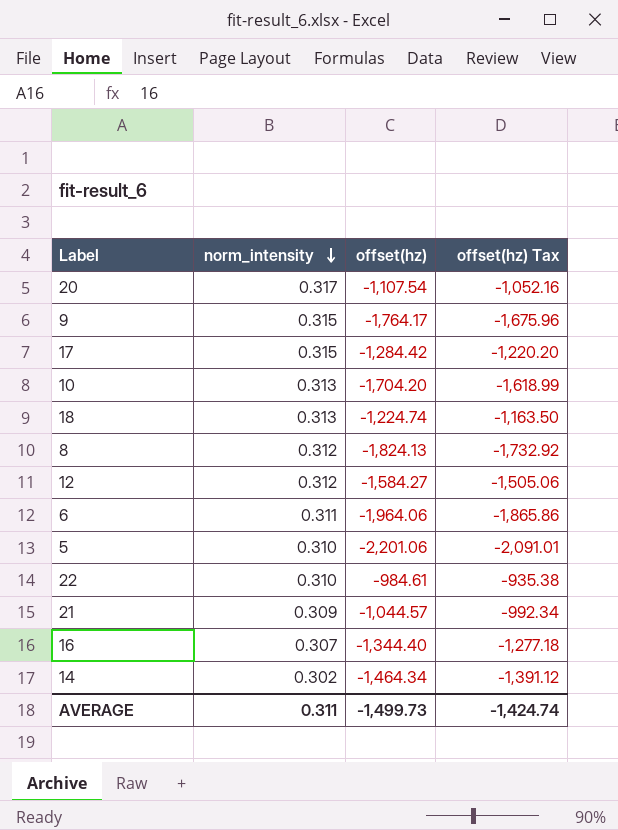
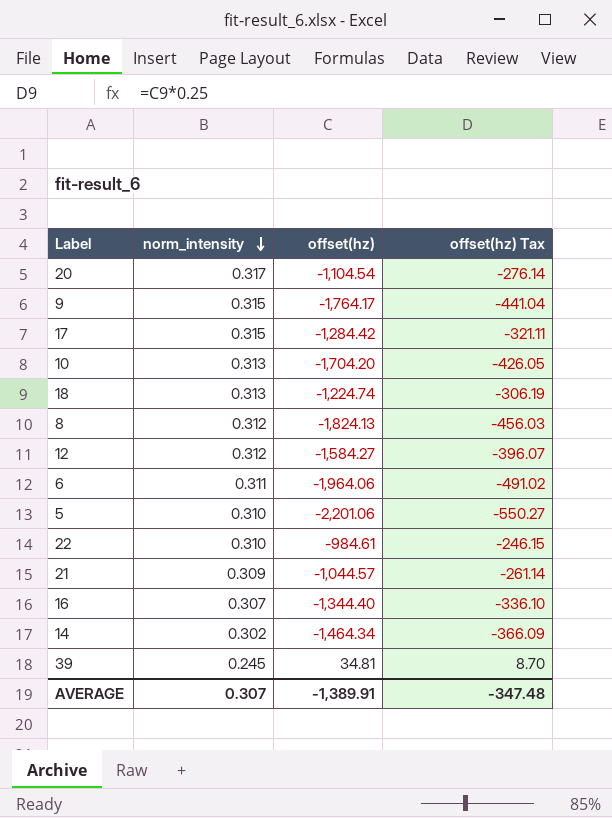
column offset(hz) Tax | formula: [offset(hz)] * 0.95 -> [offset(hz)] * 0.25
20 | offset(hz): -1,107.54 -> -1,104.54
row 39: none -> 0.245 | 34.81 | 8.70
AVERAGE | norm_intensity: 0.311 -> 0.307
AVERAGE | offset(hz): -1,499.73 -> -1,389.91
AVERAGE | offset(hz) Tax: -1,424.74 -> -347.48

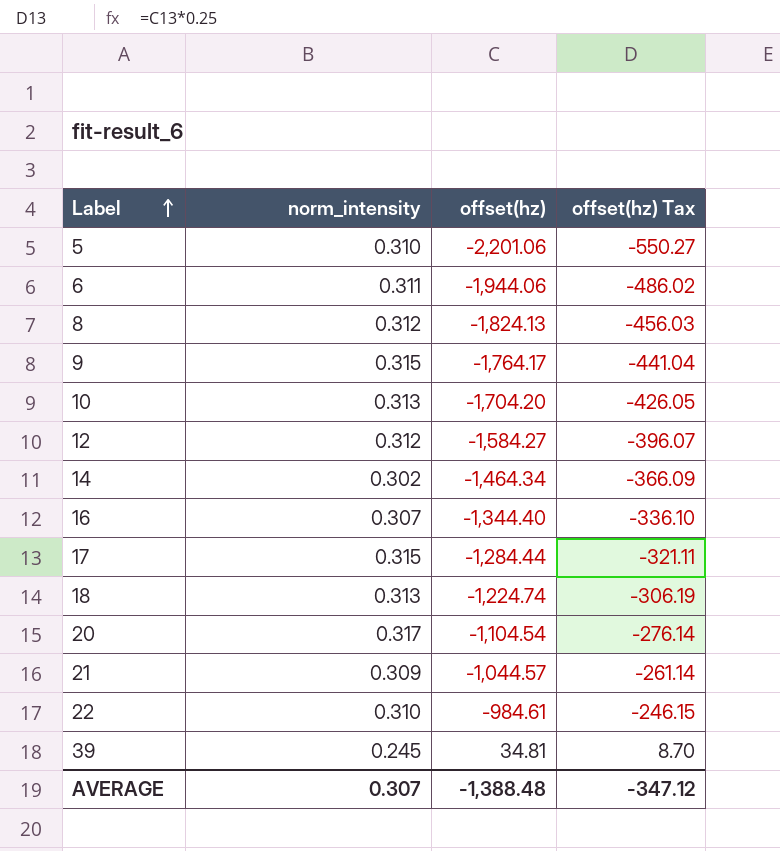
row order: norm_intensity descending -> Label ascending
6 | offset(hz): -1,964.06 -> -1,944.06
6 | offset(hz) Tax: -491.02 -> -486.02
17 | offset(hz): -1,284.42 -> -1,284.44
AVERAGE | offset(hz): -1,389.91 -> -1,388.48
AVERAGE | offset(hz) Tax: -347.48 -> -347.12

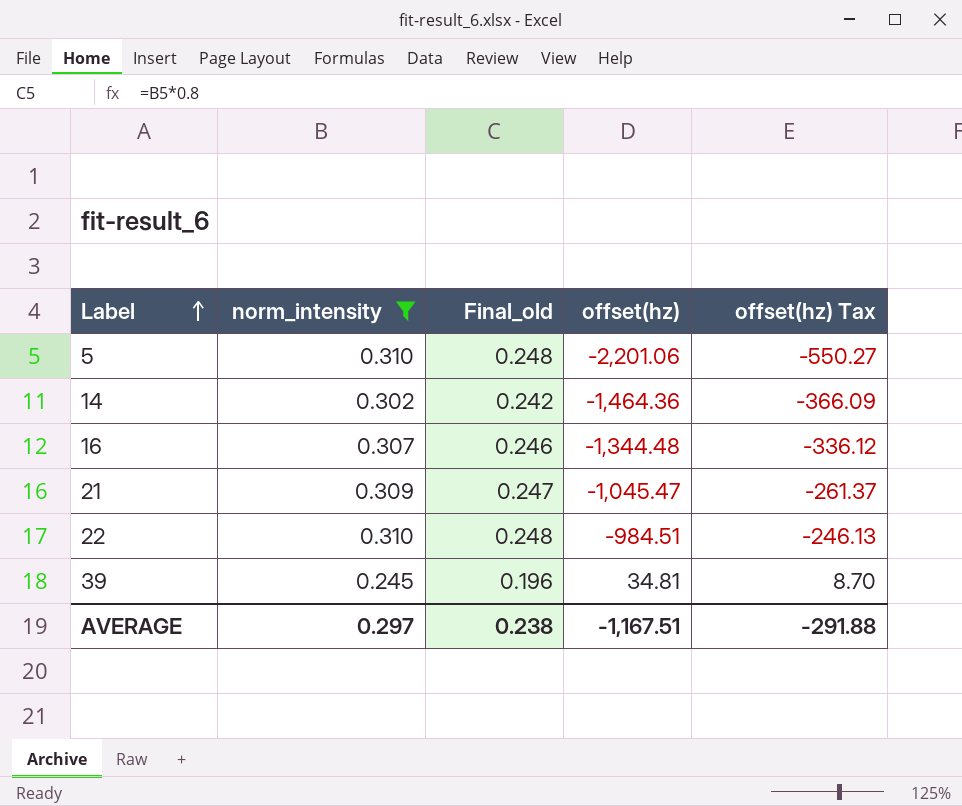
filter: none -> norm_intensity <= 0.310
column Final_old | formula: none -> [norm_intensity] * 0.8
14 | offset(hz): -1,464.34 -> -1,464.36
16 | offset(hz): -1,344.40 -> -1,344.48
16 | offset(hz) Tax: -336.10 -> -336.12
21 | offset(hz): -1,044.57 -> -1,045.47
21 | offset(hz) Tax: -261.14 -> -261.37
22 | offset(hz): -984.61 -> -984.51
22 | offset(hz) Tax: -246.15 -> -246.13
AVERAGE | norm_intensity: 0.307 -> 0.297
AVERAGE | offset(hz): -1,388.48 -> -1,167.51
AVERAGE | offset(hz) Tax: -347.12 -> -291.88

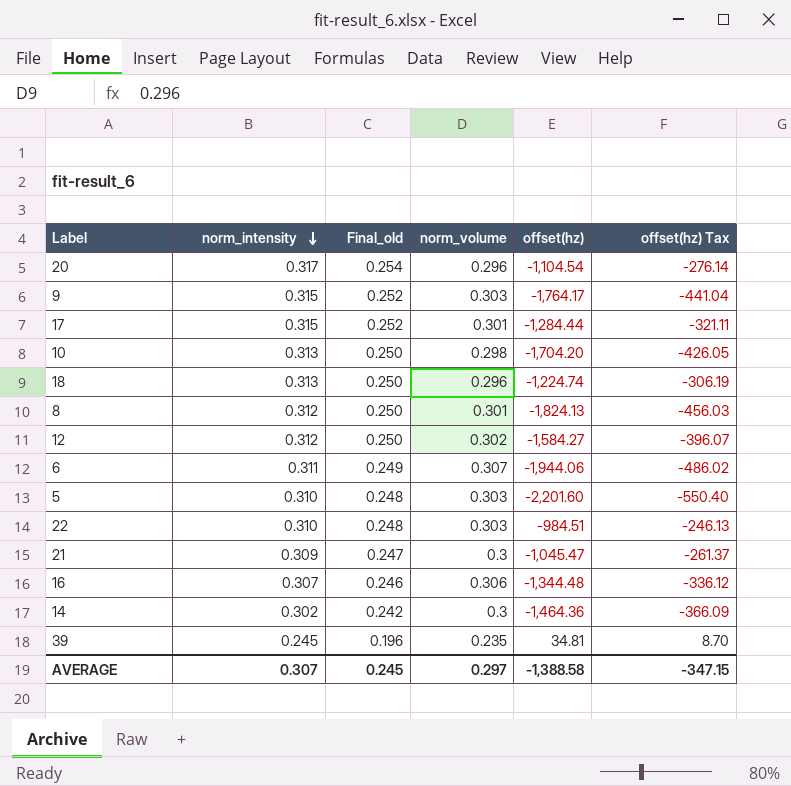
filter: norm_intensity <= 0.310 -> none
row order: Label ascending -> norm_intensity descending
column norm_volume | position: none -> 4
5 | offset(hz): -2,201.06 -> -2,201.60
5 | offset(hz) Tax: -550.27 -> -550.40
AVERAGE | norm_intensity: 0.297 -> 0.307
AVERAGE | Final_old: 0.238 -> 0.245
AVERAGE | offset(hz): -1,167.51 -> -1,388.58
AVERAGE | offset(hz) Tax: -291.88 -> -347.15

